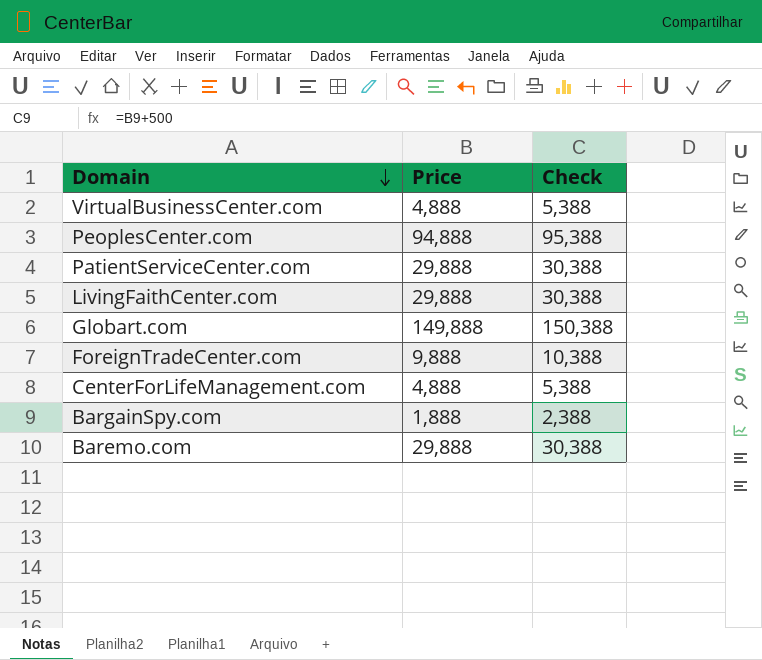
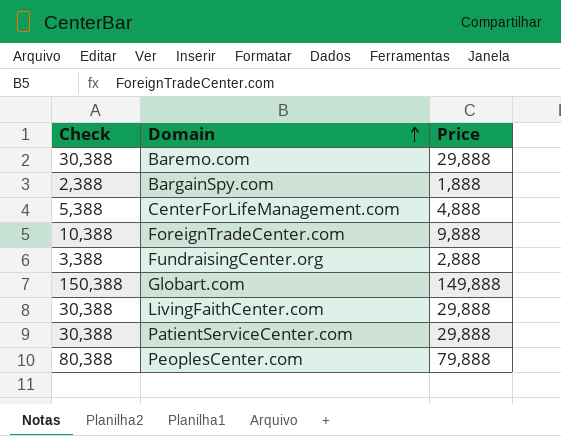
row order: Domain descending -> Domain ascending
column Check | position: 3 -> 1
row VirtualBusinessCenter.com: 4,888 | 5,388 -> none
row FundraisingCenter.org: none -> 3,388 | 2,888
PeoplesCenter.com | Check: 95,388 -> 80,388
PeoplesCenter.com | Price: 94,888 -> 79,888

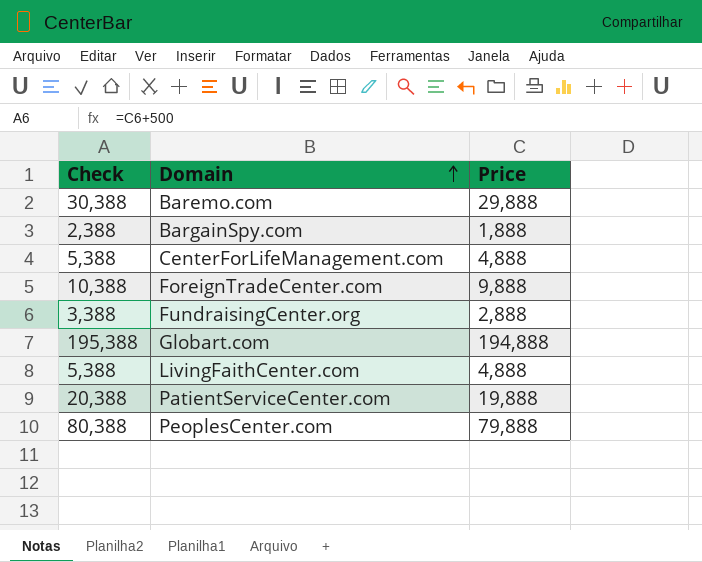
Globart.com | Check: 150,388 -> 195,388
Globart.com | Price: 149,888 -> 194,888
LivingFaithCenter.com | Check: 30,388 -> 5,388
LivingFaithCenter.com | Price: 29,888 -> 4,888
PatientServiceCenter.com | Check: 30,388 -> 20,388
PatientServiceCenter.com | Price: 29,888 -> 19,888

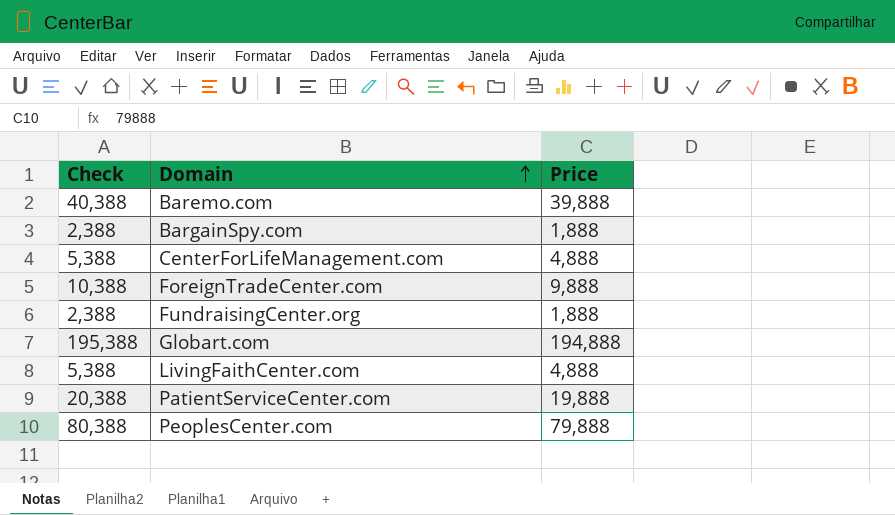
Baremo.com | Check: 30,388 -> 40,388
Baremo.com | Price: 29,888 -> 39,888
FundraisingCenter.org | Check: 3,388 -> 2,388
FundraisingCenter.org | Price: 2,888 -> 1,888

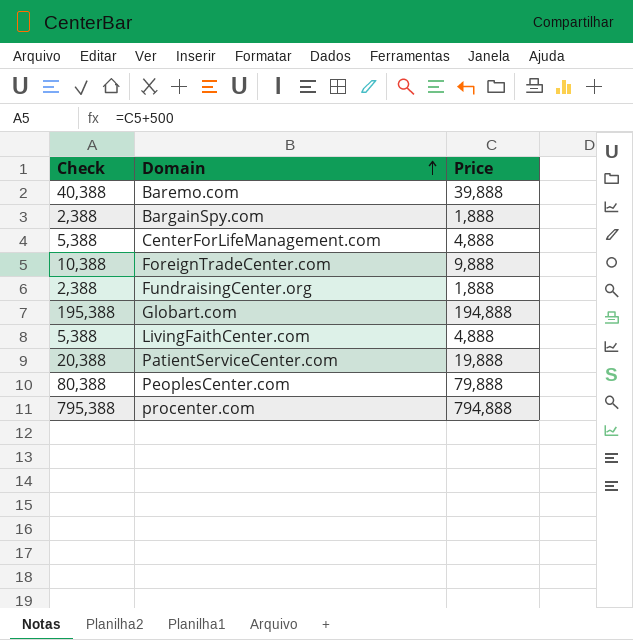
row procenter.com: none -> 795,388 | 794,888

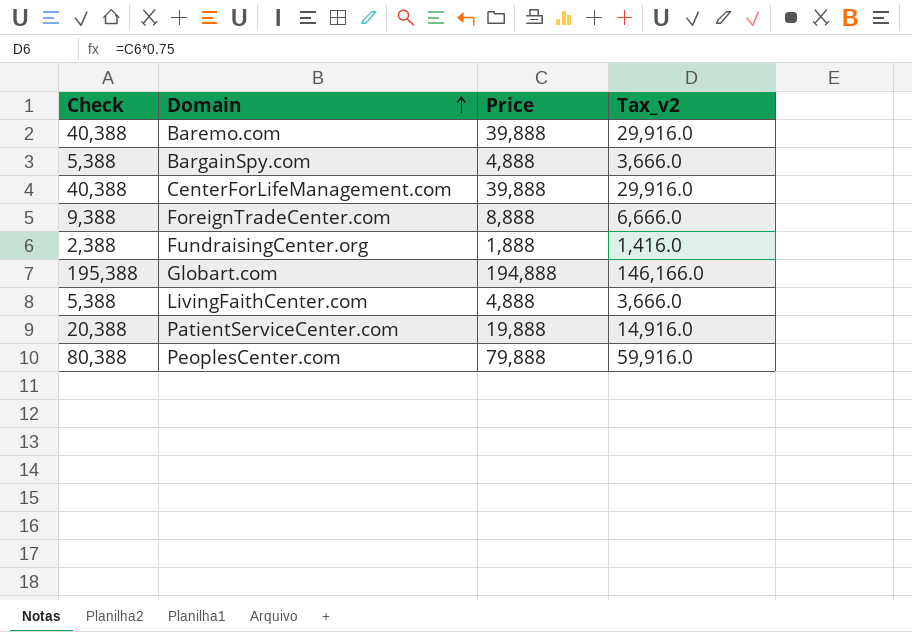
column Tax_v2 | formula: none -> [Price] * 0.75
row procenter.com: 795,388 | 794,888 -> none
BargainSpy.com | Check: 2,388 -> 5,388
BargainSpy.com | Price: 1,888 -> 4,888
CenterForLifeManagement.com | Check: 5,388 -> 40,388
CenterForLifeManagement.com | Price: 4,888 -> 39,888
ForeignTradeCenter.com | Check: 10,388 -> 9,388
ForeignTradeCenter.com | Price: 9,888 -> 8,888

